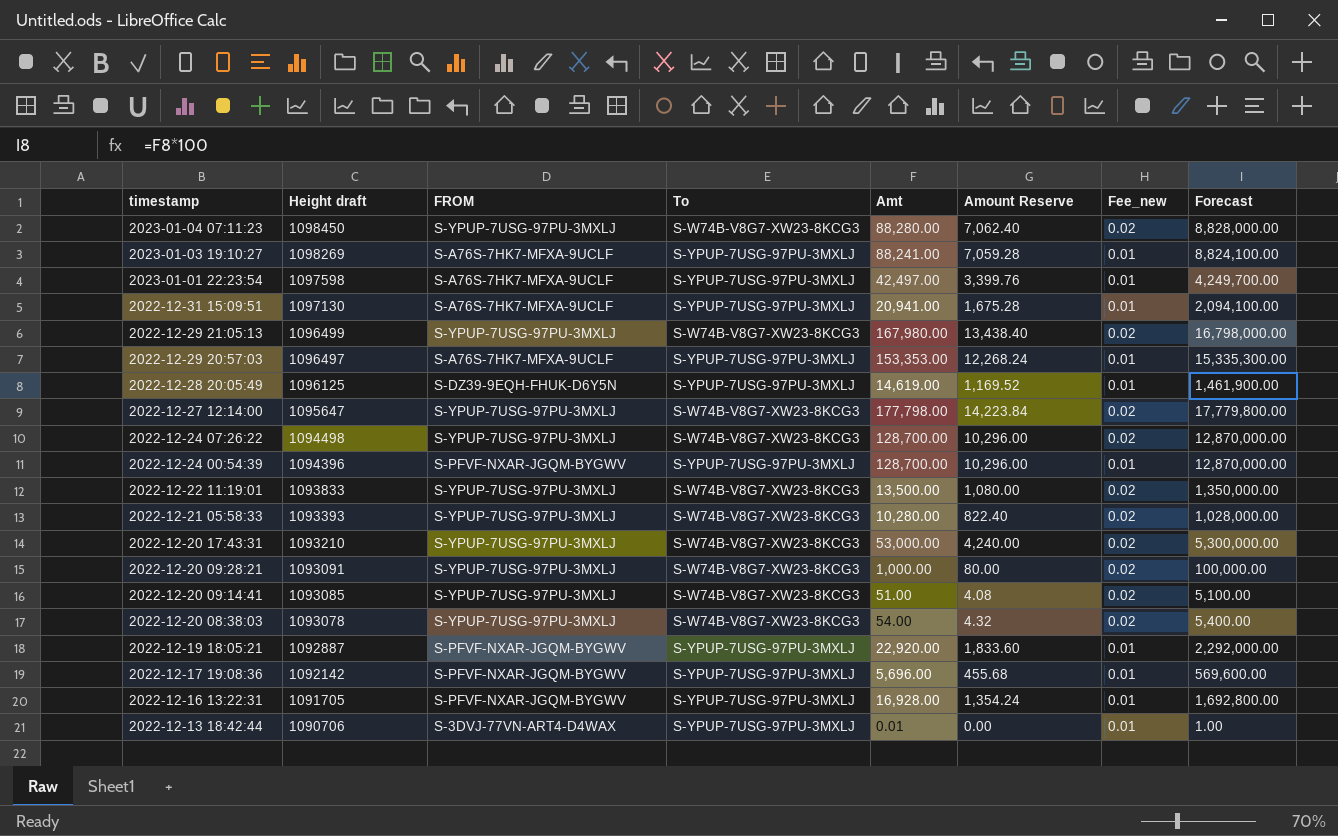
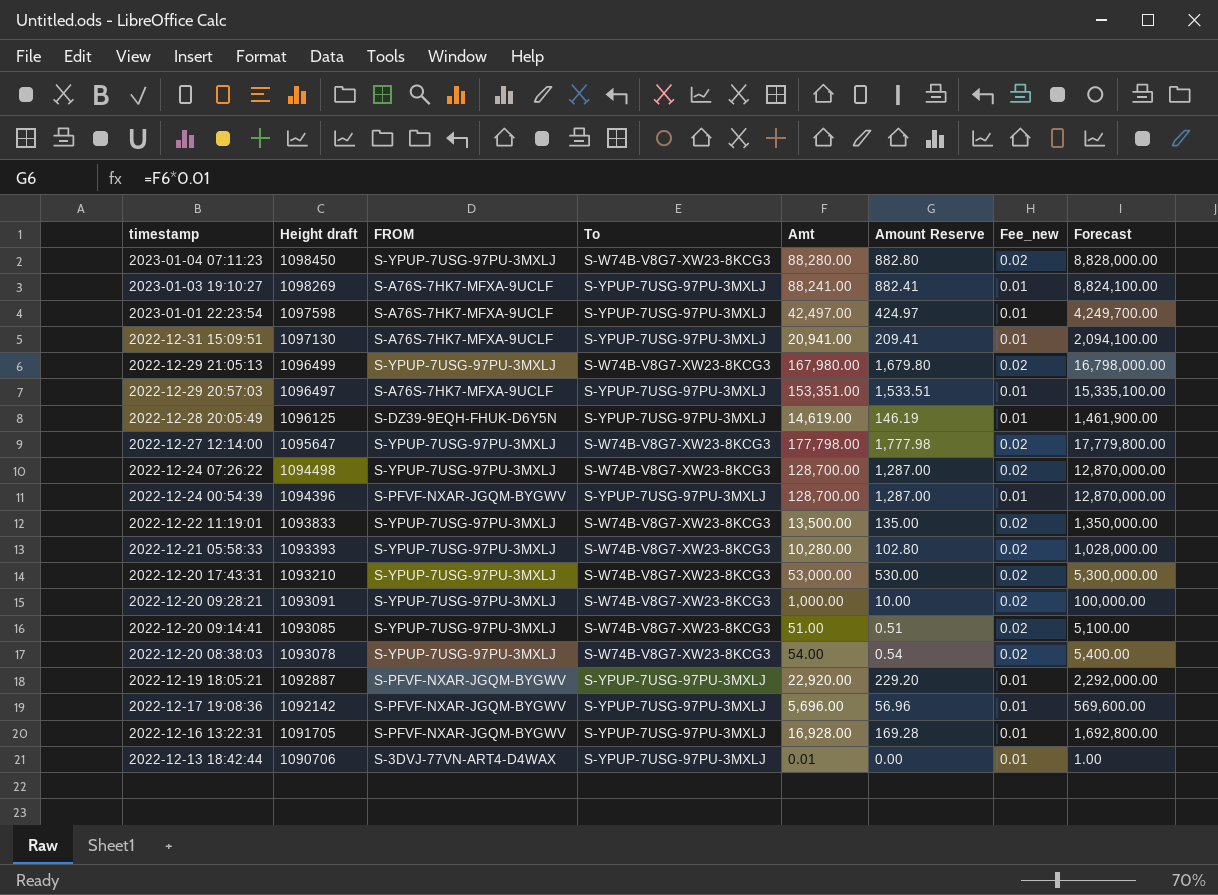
column Amount Reserve | formula: [Amt] * 0.08 -> [Amt] * 0.01
2022-12-29 20:57:03 | Amt: 153,353.00 -> 153,351.00
2022-12-29 20:57:03 | Forecast: 15,335,300.00 -> 15,335,100.00

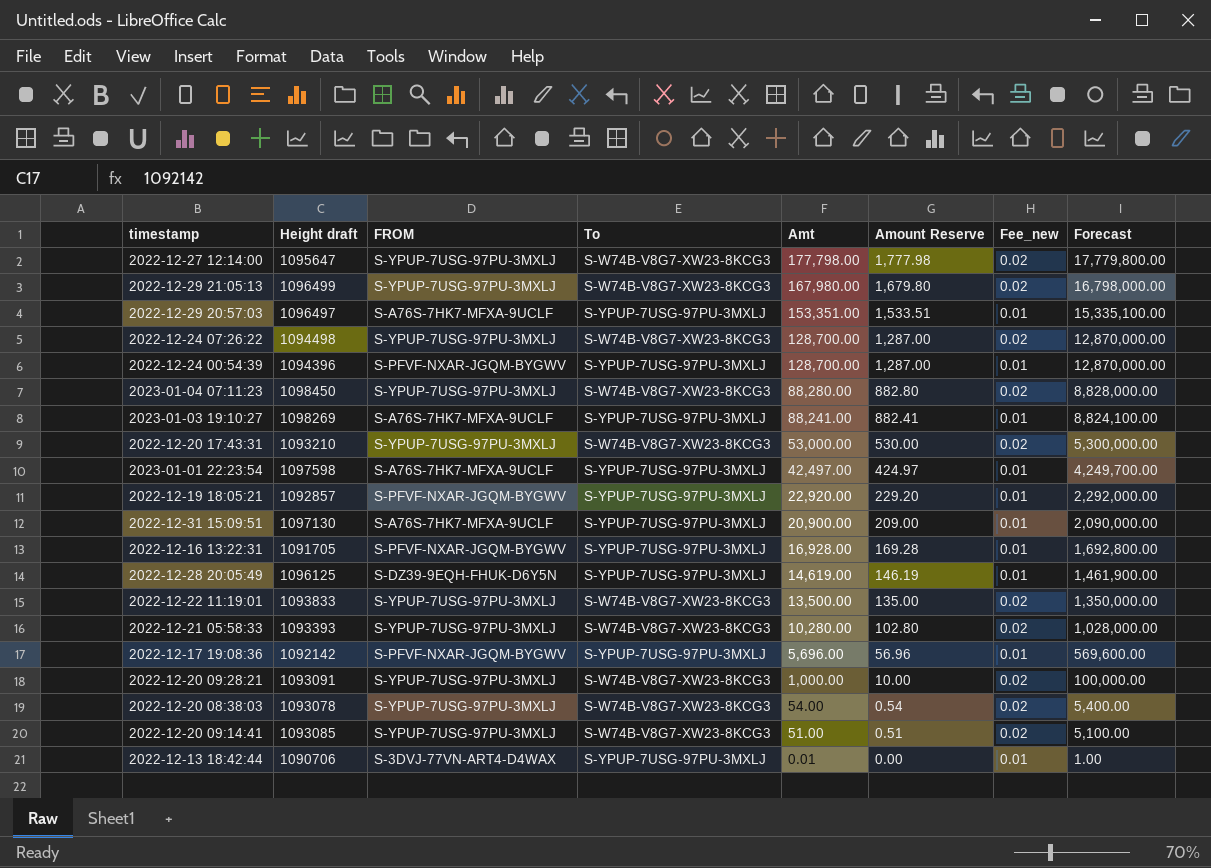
row order: timestamp descending -> Amt descending
2022-12-19 18:05:21 | Height draft: 1092887 -> 1092857
2022-12-31 15:09:51 | Amt: 20,941.00 -> 20,900.00
2022-12-31 15:09:51 | Amount Reserve: 209.41 -> 209.00
2022-12-31 15:09:51 | Forecast: 2,094,100.00 -> 2,090,000.00

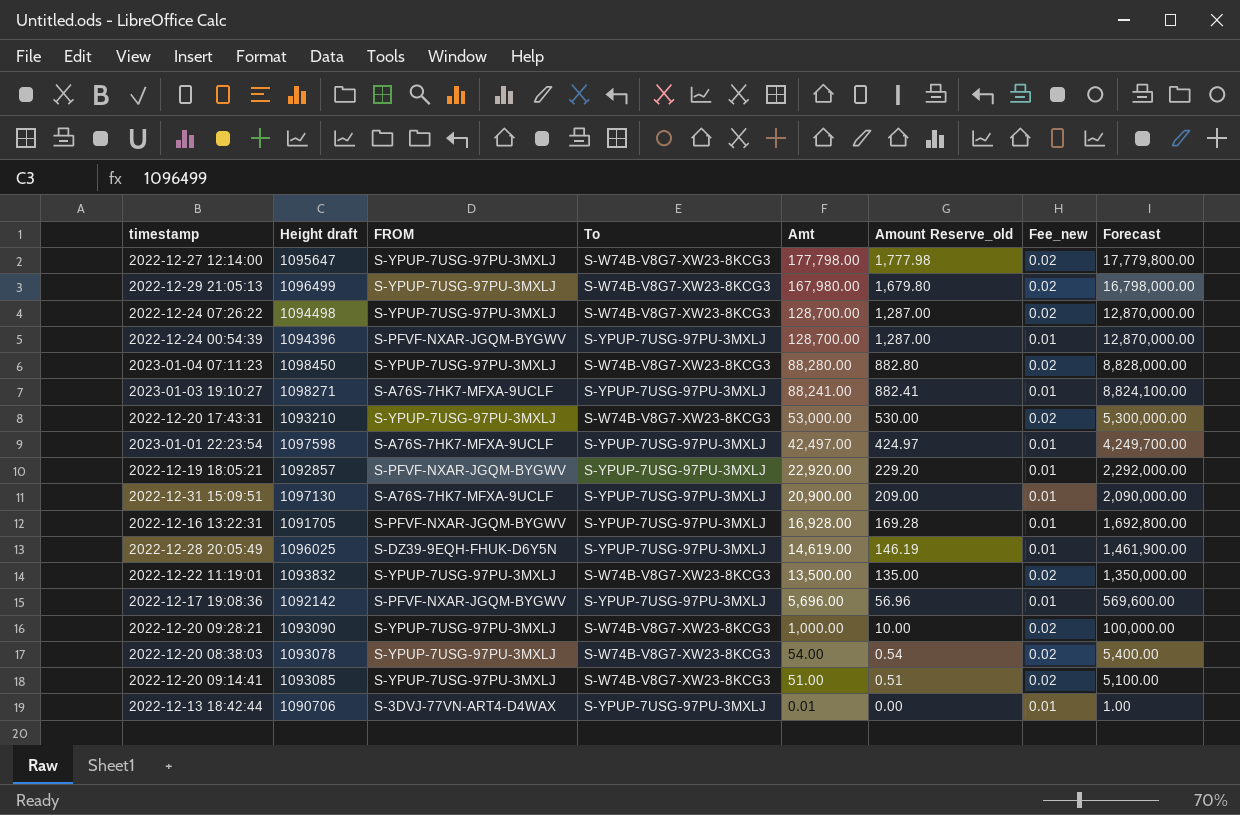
column name: Amount Reserve -> Amount Reserve_old
row 2022-12-29 20:57:03: 1096497 | S-A76S-7HK7-MFXA-9UCLF | S-YPUP-7USG-97PU-3MXLJ | 153,351.00 | 1,533.51 | 0.01 | 15,335,100.00 -> none
row 2022-12-21 05:58:33: 1093393 | S-YPUP-7USG-97PU-3MXLJ | S-W74B-V8G7-XW23-8KCG3 | 10,280.00 | 102.80 | 0.02 | 1,028,000.00 -> none
2023-01-03 19:10:27 | Height draft: 1098269 -> 1098271
2022-12-28 20:05:49 | Height draft: 1096125 -> 1096025
2022-12-22 11:19:01 | Height draft: 1093833 -> 1093832
2022-12-20 09:28:21 | Height draft: 1093091 -> 1093090

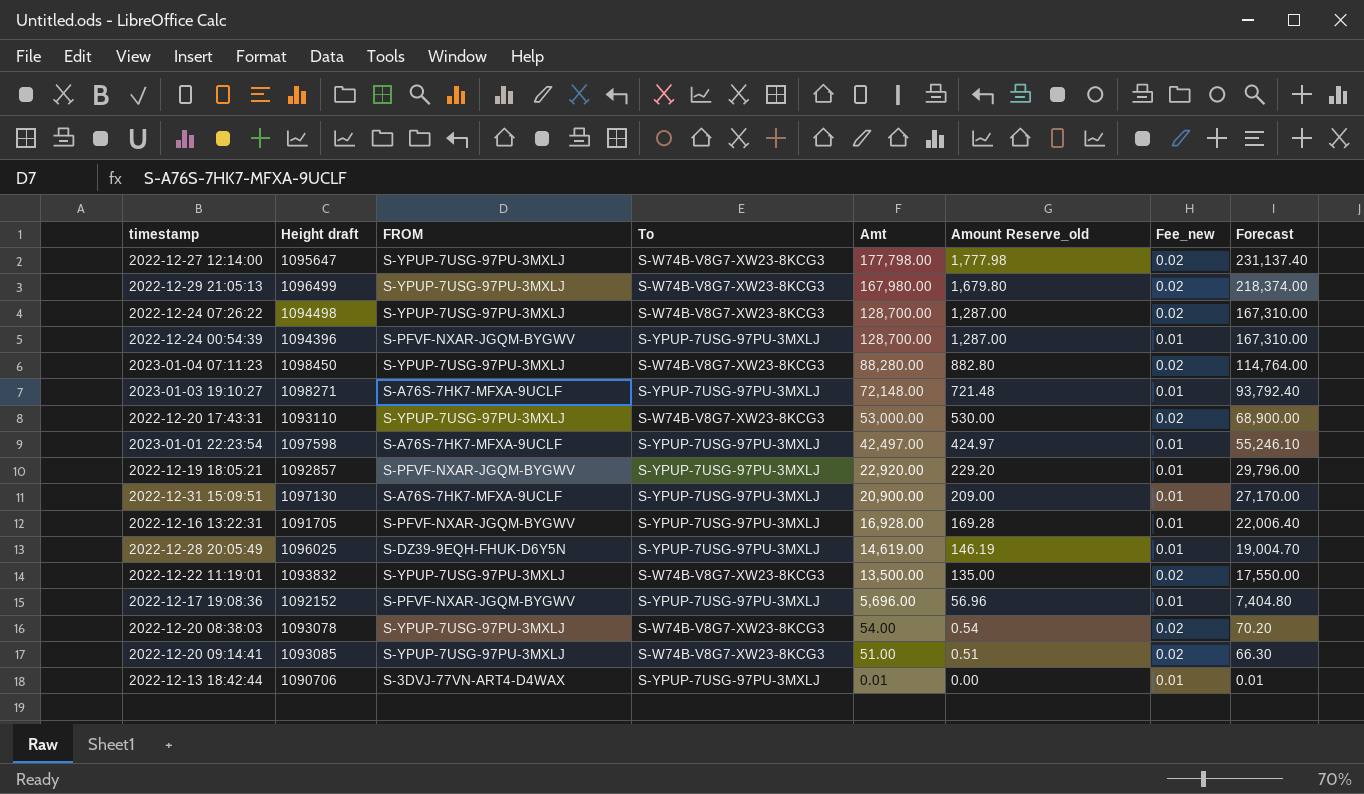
column Forecast | formula: [Amt] * 100 -> [Amt] * 1.3
row 2022-12-20 09:28:21: 1093090 | S-YPUP-7USG-97PU-3MXLJ | S-W74B-V8G7-XW23-8KCG3 | 1,000.00 | 10.00 | 0.02 | 100,000.00 -> none
2023-01-03 19:10:27 | Amt: 88,241.00 -> 72,148.00
2023-01-03 19:10:27 | Amount Reserve_old: 882.41 -> 721.48
2022-12-20 17:43:31 | Height draft: 1093210 -> 1093110
2022-12-17 19:08:36 | Height draft: 1092142 -> 1092152

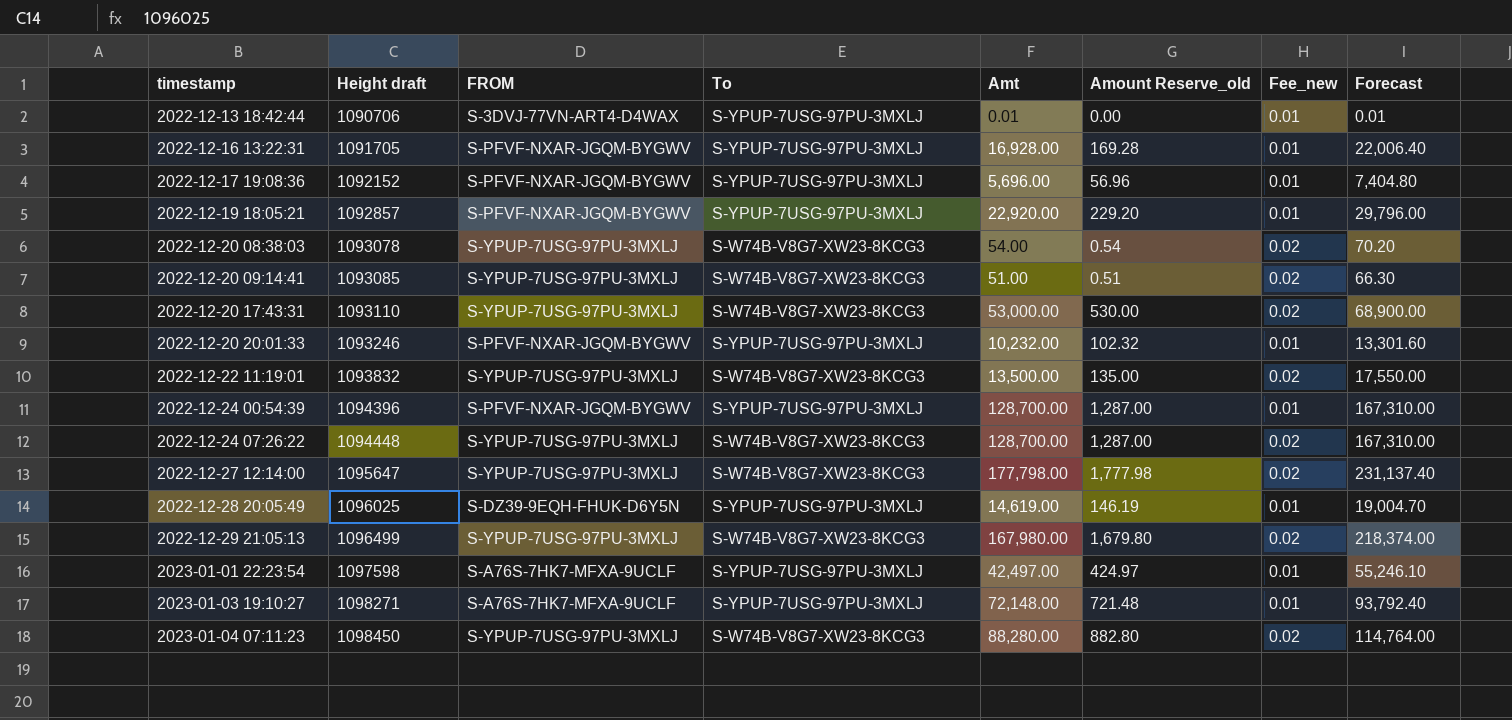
row order: Amt descending -> timestamp ascending
row 2022-12-31 15:09:51: 1097130 | S-A76S-7HK7-MFXA-9UCLF | S-YPUP-7USG-97PU-3MXLJ | 20,900.00 | 209.00 | 0.01 | 27,170.00 -> none
row 2022-12-20 20:01:33: none -> 1093246 | S-PFVF-NXAR-JGQM-BYGWV | S-YPUP-7USG-97PU-3MXLJ | 10,232.00 | 102.32 | 0.01 | 13,301.60
2022-12-24 07:26:22 | Height draft: 1094498 -> 1094448

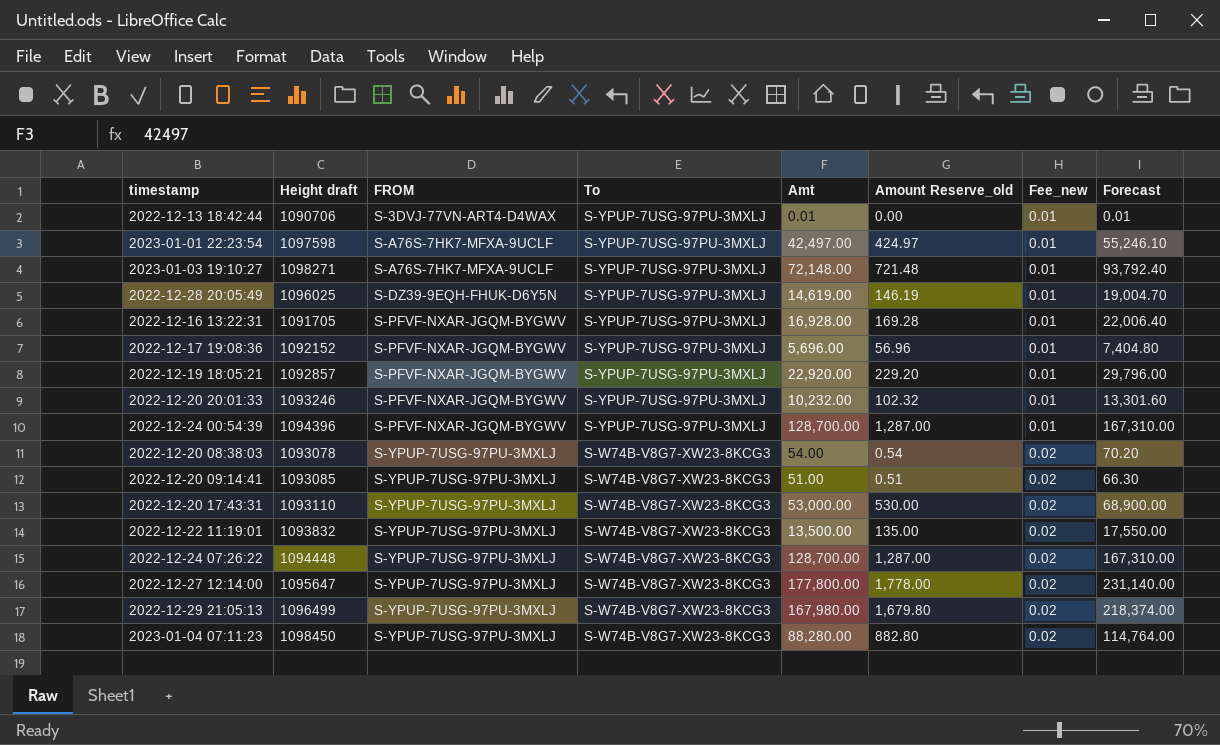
row order: timestamp ascending -> FROM ascending
2022-12-27 12:14:00 | Amt: 177,798.00 -> 177,800.00
2022-12-27 12:14:00 | Amount Reserve_old: 1,777.98 -> 1,778.00
2022-12-27 12:14:00 | Forecast: 231,137.40 -> 231,140.00

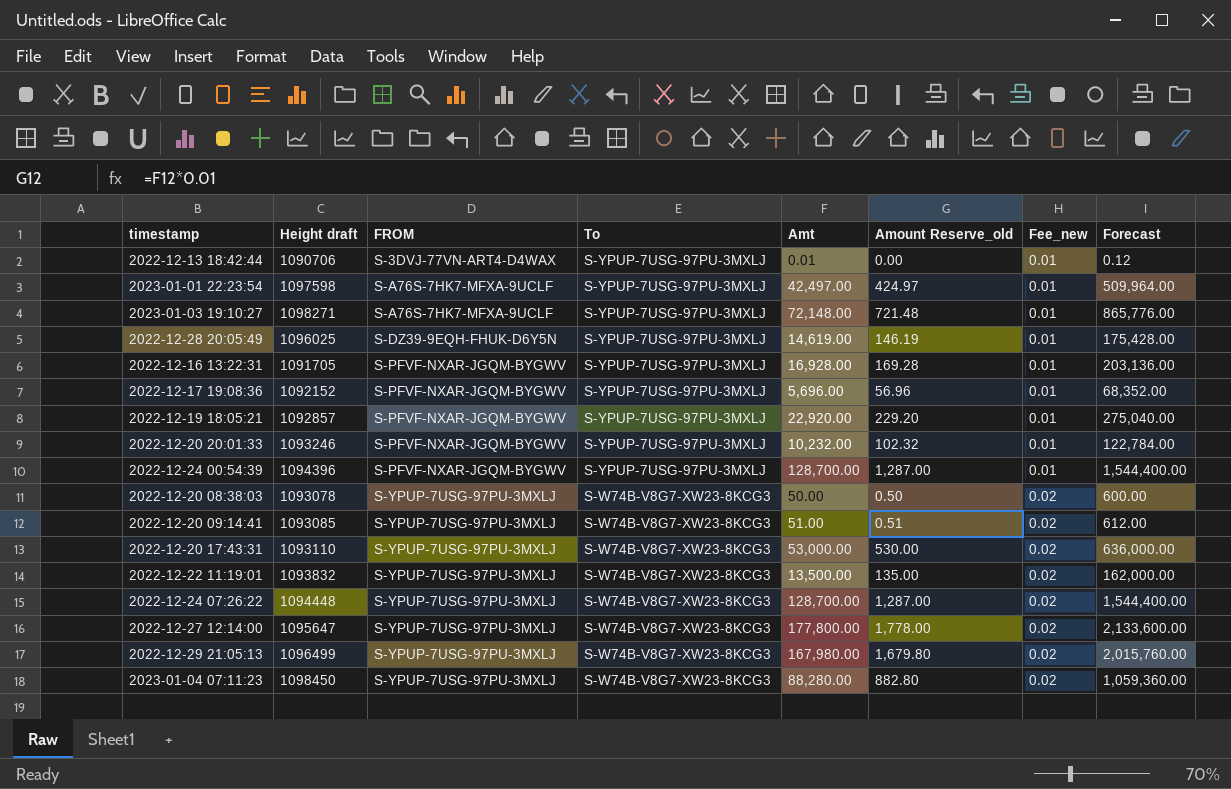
column Forecast | formula: [Amt] * 1.3 -> [Amt] * 12
2022-12-20 08:38:03 | Amt: 54.00 -> 50.00
2022-12-20 08:38:03 | Amount Reserve_old: 0.54 -> 0.50

